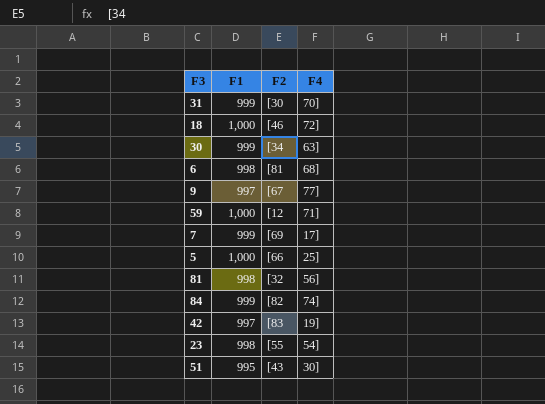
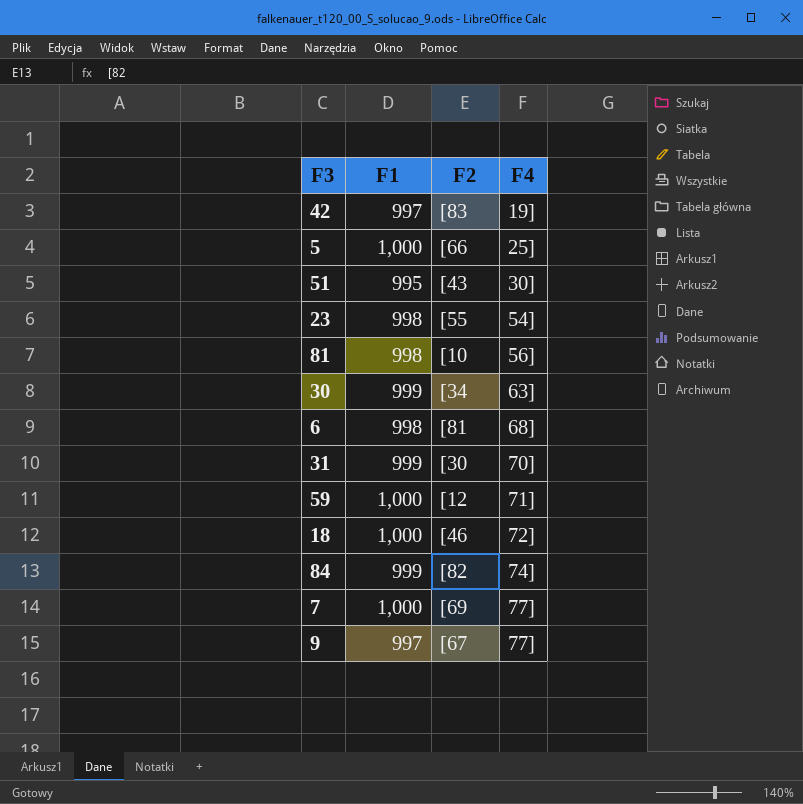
row order: none -> F4 ascending
81 | F2: [32 -> [10
7 | F1: 999 -> 1,000
7 | F4: 17] -> 77]

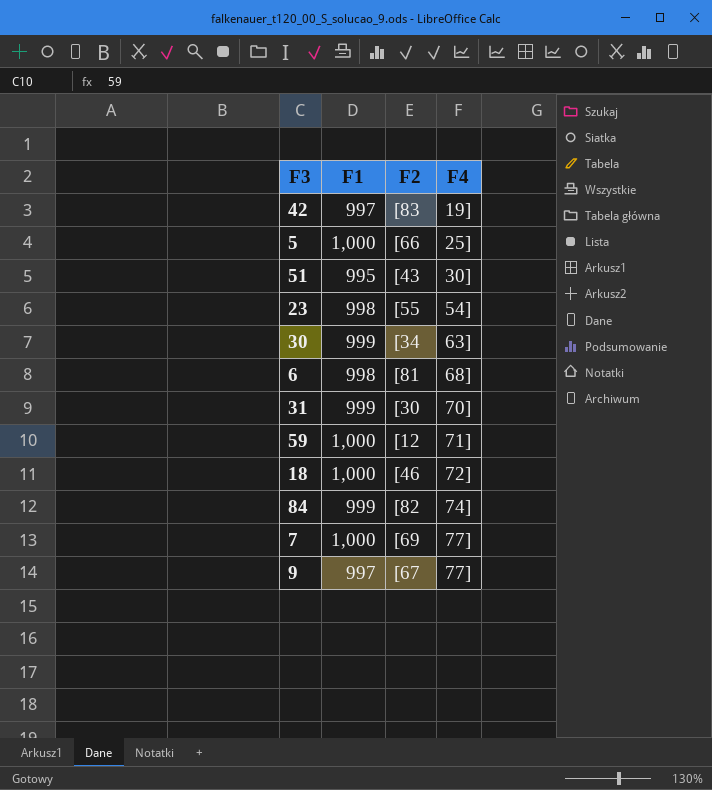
row 81: 998 | [10 | 56] -> none

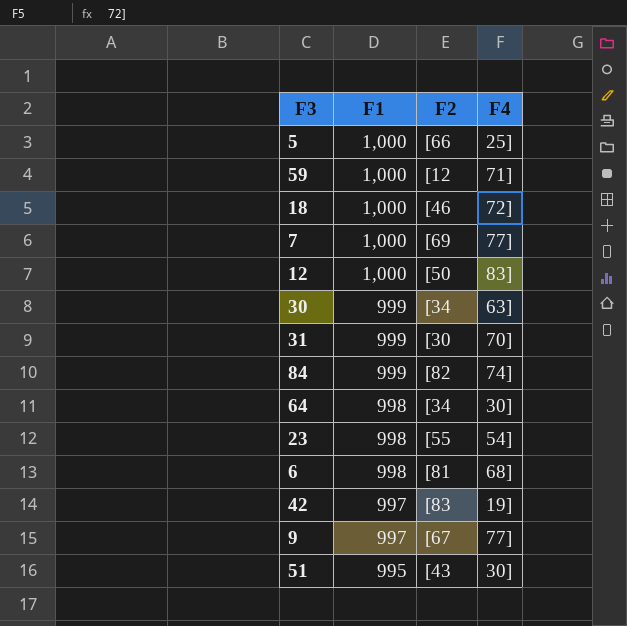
row order: F4 ascending -> F1 descending
row 12: none -> 1,000 | [50 | 83]
row 64: none -> 998 | [34 | 30]

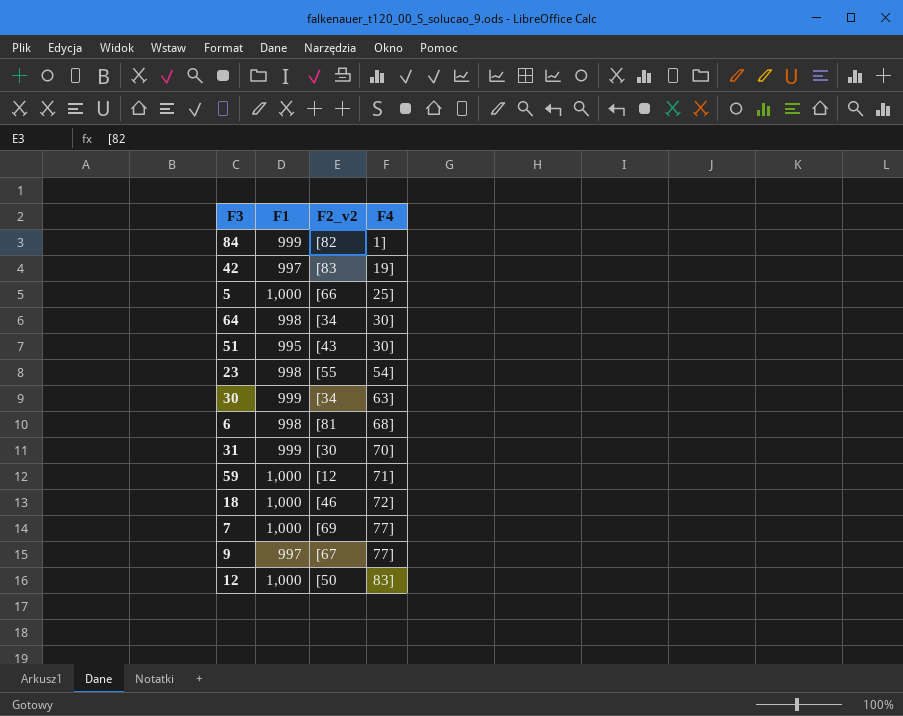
row order: F1 descending -> F4 ascending
column name: F2 -> F2_v2
84 | F4: 74] -> 1]

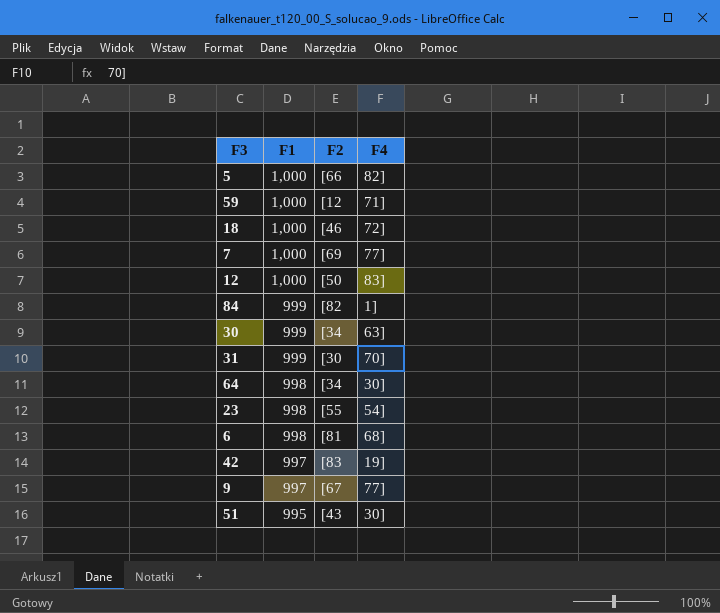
row order: F4 ascending -> F1 descending
column name: F2_v2 -> F2
5 | F4: 25] -> 82]

